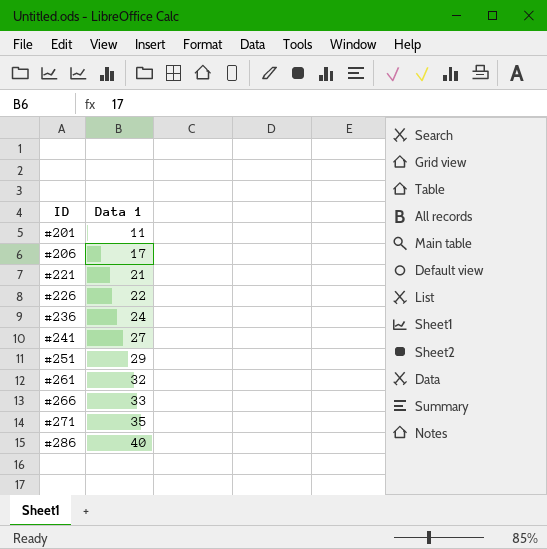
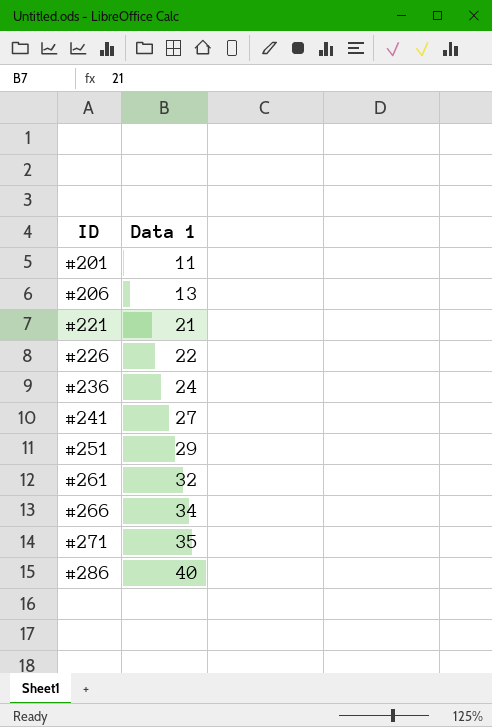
#206 | Data 1: 17 -> 13
#266 | Data 1: 33 -> 34

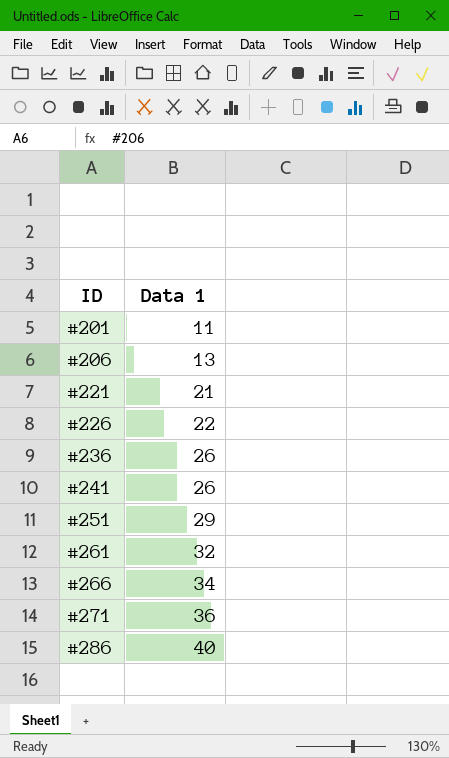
#236 | Data 1: 24 -> 26
#241 | Data 1: 27 -> 26
#271 | Data 1: 35 -> 36

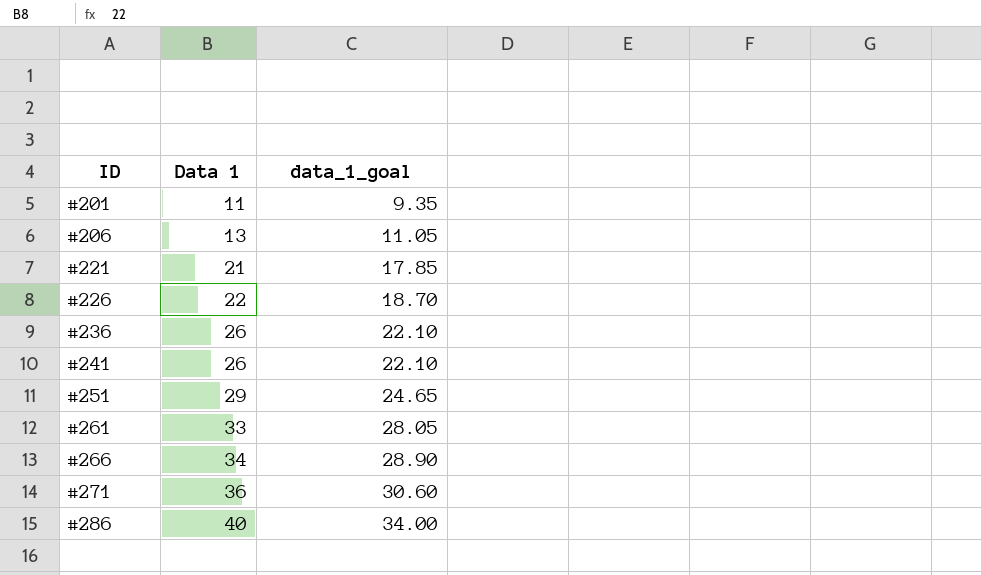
column data_1_goal | formula: none -> [Data 1] * 0.85
#261 | Data 1: 32 -> 33

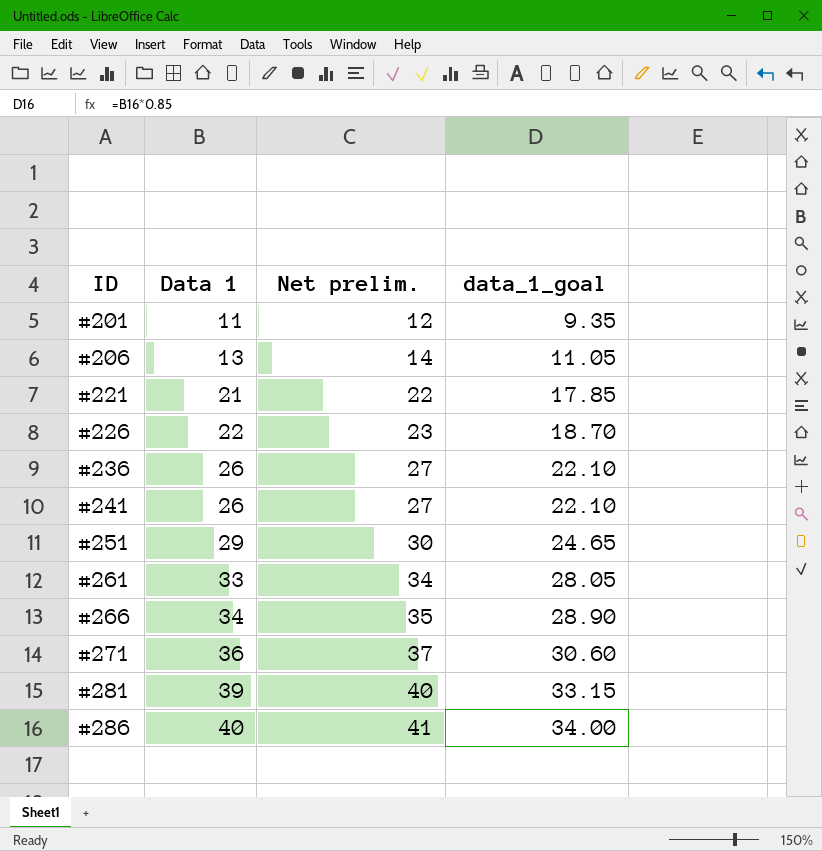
column Net prelim. | formula: none -> [Data 1] + 1
row #281: none -> 39 | 40 | 33.15

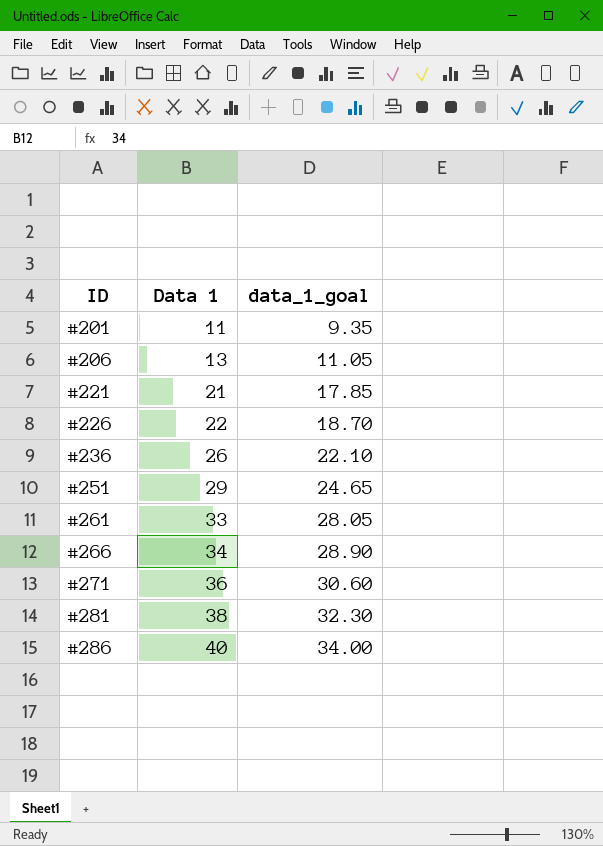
column Net prelim. | formula: [Data 1] + 1 -> none
row #241: 26 | 27 | 22.10 -> none
#281 | Data 1: 39 -> 38
#281 | data_1_goal: 33.15 -> 32.30

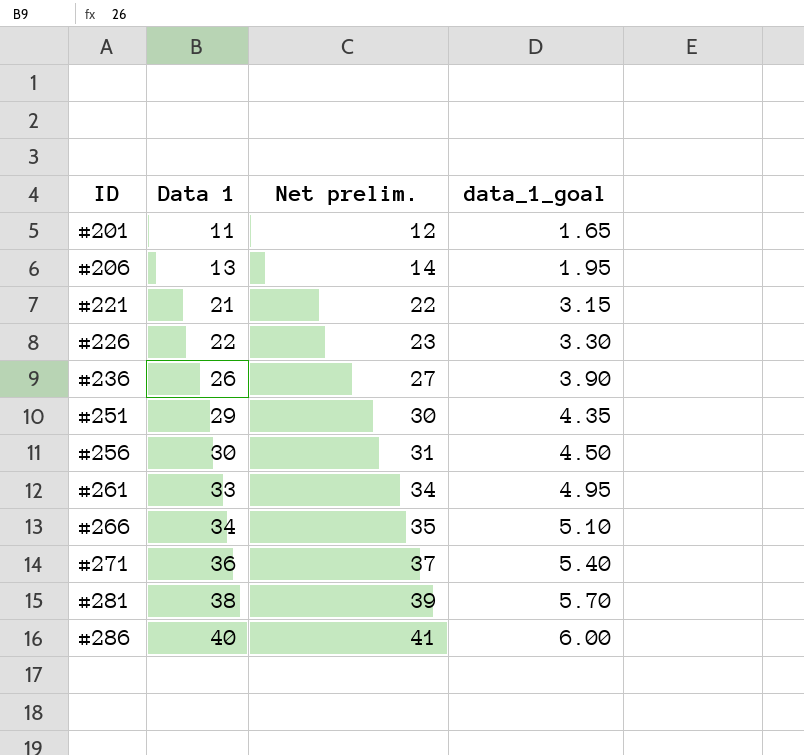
column Net prelim. | formula: none -> [Data 1] + 1
column data_1_goal | formula: [Data 1] * 0.85 -> [Data 1] * 0.15
row #256: none -> 30 | 31 | 4.50

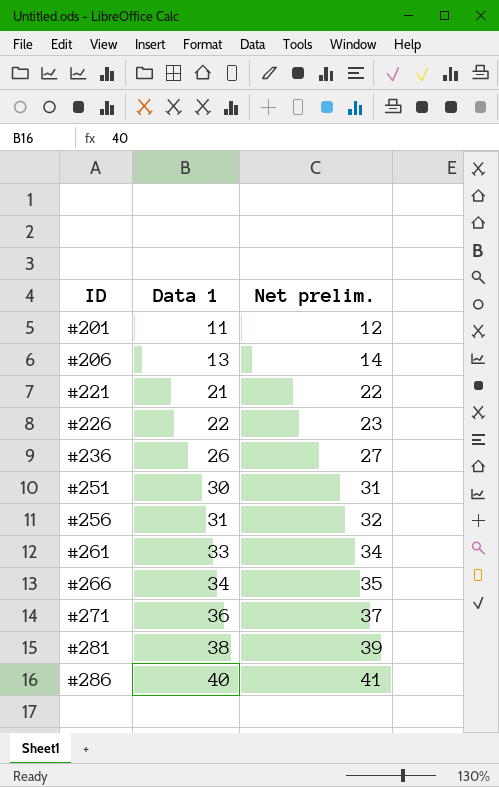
column data_1_goal | formula: [Data 1] * 0.15 -> none
#251 | Data 1: 29 -> 30
#251 | Net prelim.: 30 -> 31
#256 | Data 1: 30 -> 31
#256 | Net prelim.: 31 -> 32

